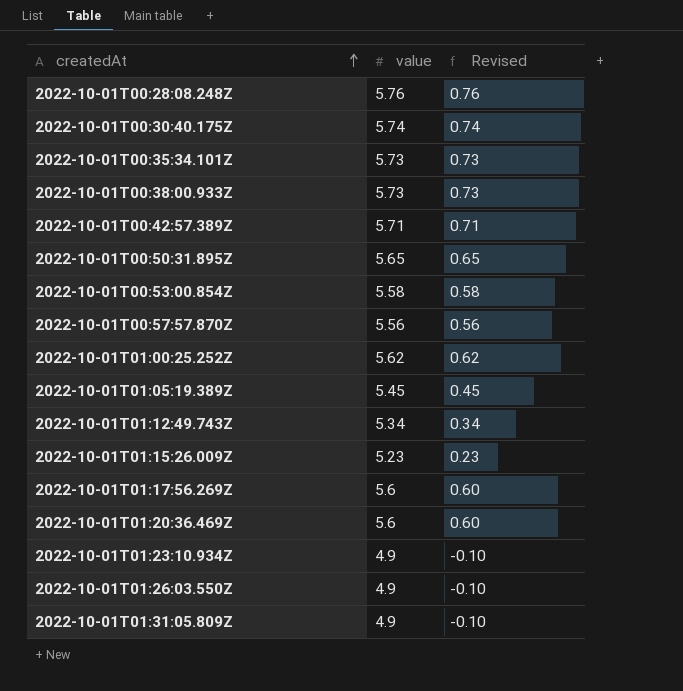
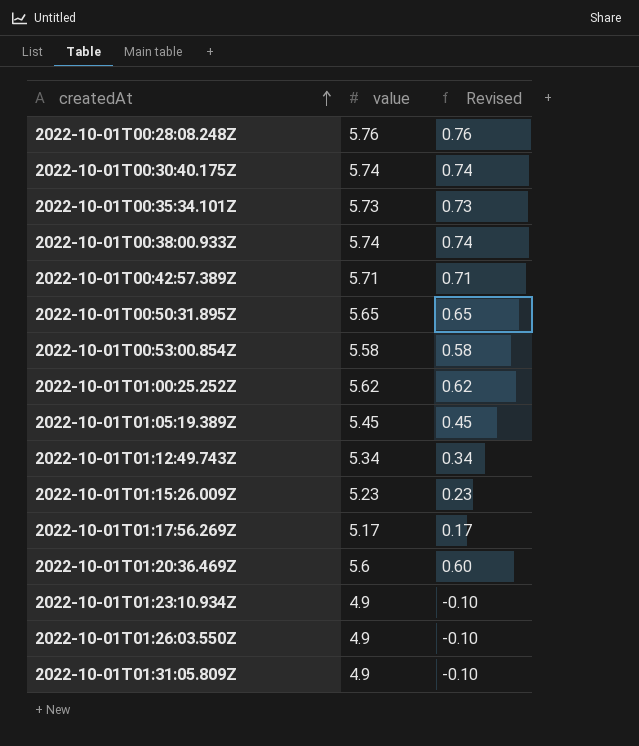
row 2022-10-01T00:57:57.870Z: 5.56 | 0.56 -> none
2022-10-01T00:38:00.933Z | value: 5.73 -> 5.74
2022-10-01T00:38:00.933Z | Revised: 0.73 -> 0.74
2022-10-01T01:17:56.269Z | value: 5.6 -> 5.17
2022-10-01T01:17:56.269Z | Revised: 0.60 -> 0.17

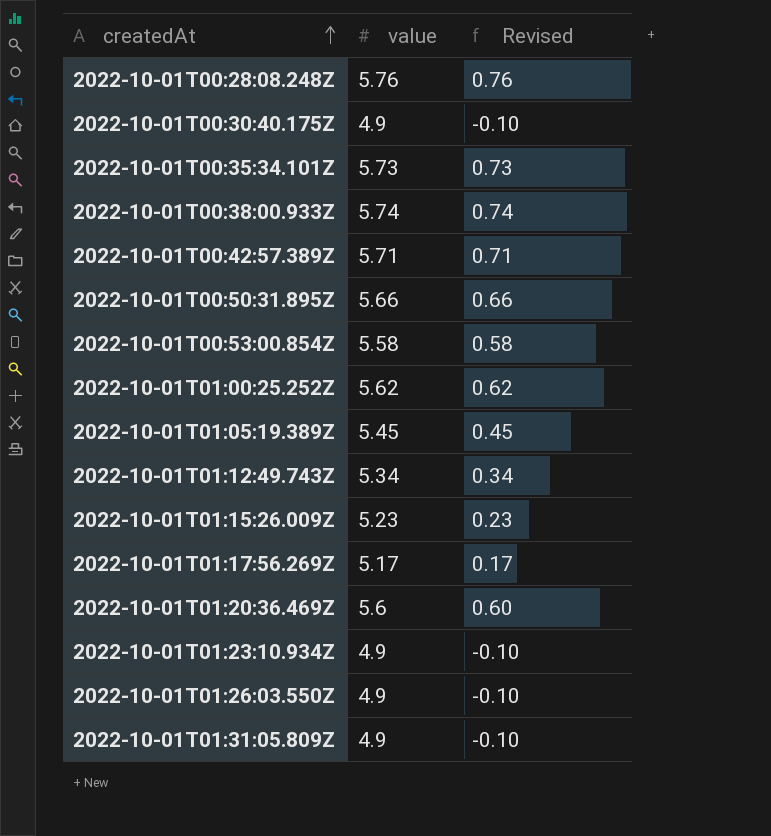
2022-10-01T00:30:40.175Z | value: 5.74 -> 4.9
2022-10-01T00:30:40.175Z | Revised: 0.74 -> -0.10
2022-10-01T00:50:31.895Z | value: 5.65 -> 5.66
2022-10-01T00:50:31.895Z | Revised: 0.65 -> 0.66

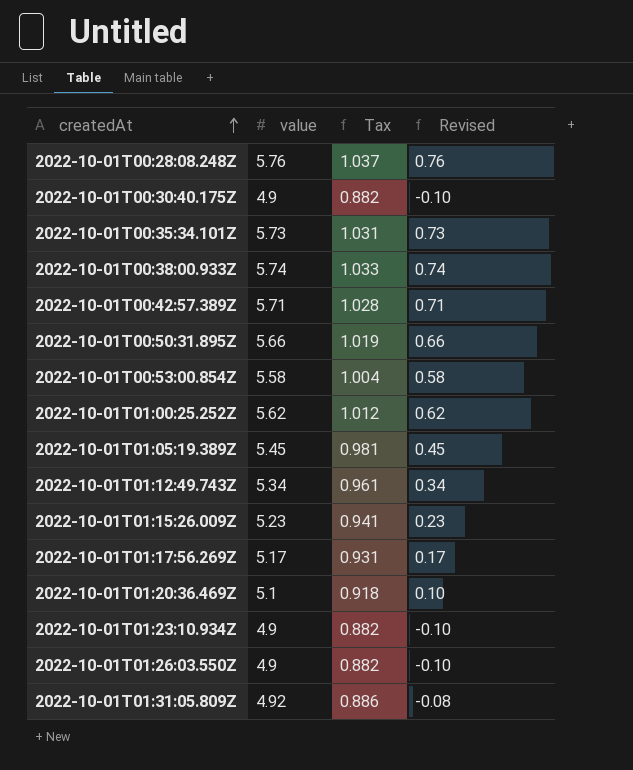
column Tax | formula: none -> [value] * 0.18
2022-10-01T01:20:36.469Z | value: 5.6 -> 5.1
2022-10-01T01:20:36.469Z | Revised: 0.60 -> 0.10
2022-10-01T01:31:05.809Z | value: 4.9 -> 4.92
2022-10-01T01:31:05.809Z | Revised: -0.10 -> -0.08

